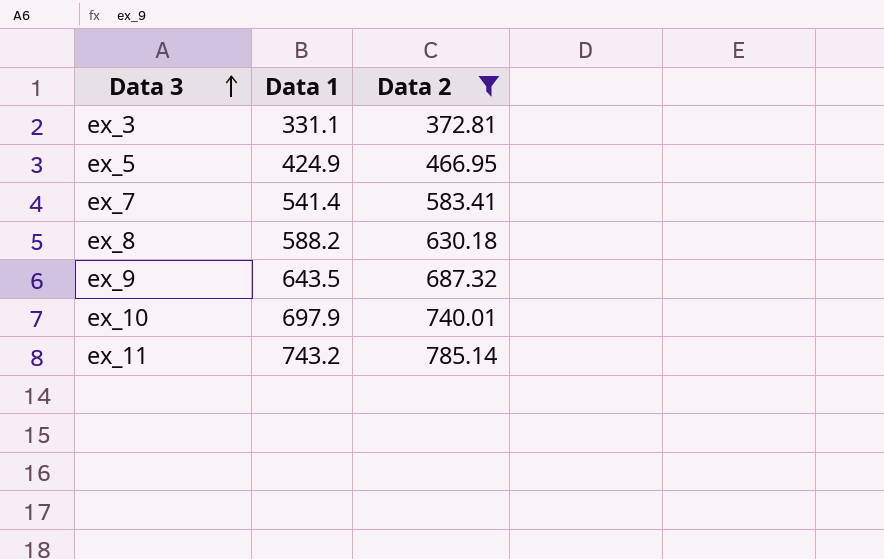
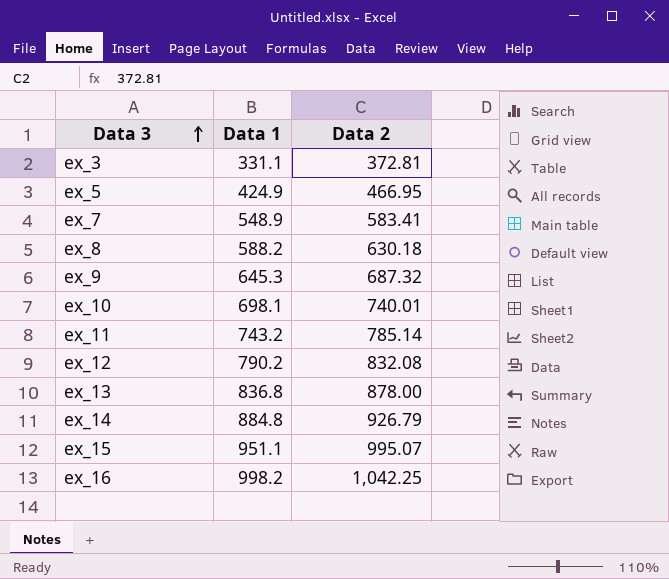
filter: Data 2 <= 785.14 -> none
ex_7 | Data 1: 541.4 -> 548.9
ex_9 | Data 1: 643.5 -> 645.3
ex_10 | Data 1: 697.9 -> 698.1

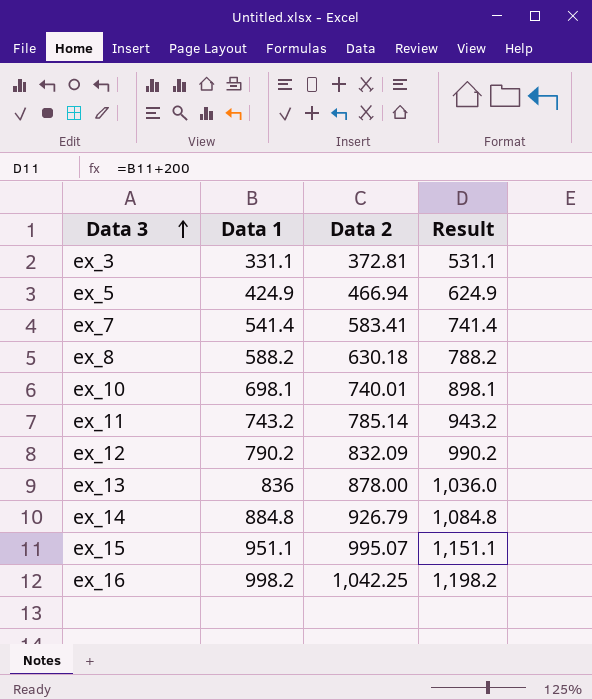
column Result | formula: none -> [Data 1] + 200
row ex_9: 645.3 | 687.32 -> none
ex_5 | Data 2: 466.95 -> 466.94
ex_7 | Data 1: 548.9 -> 541.4
ex_12 | Data 2: 832.08 -> 832.09
ex_13 | Data 1: 836.8 -> 836

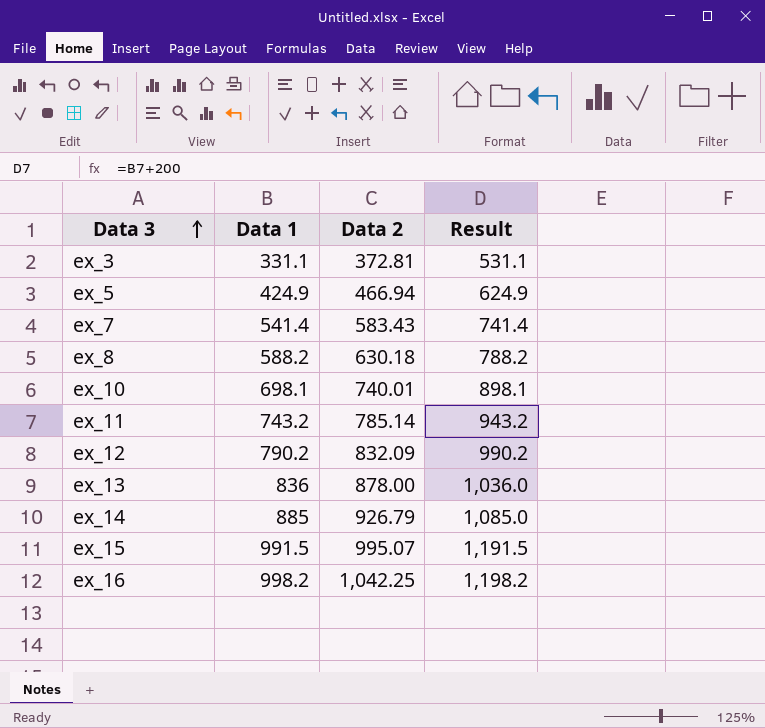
ex_7 | Data 2: 583.41 -> 583.43
ex_14 | Data 1: 884.8 -> 885
ex_14 | Result: 1,084.8 -> 1,085.0
ex_15 | Data 1: 951.1 -> 991.5
ex_15 | Result: 1,151.1 -> 1,191.5

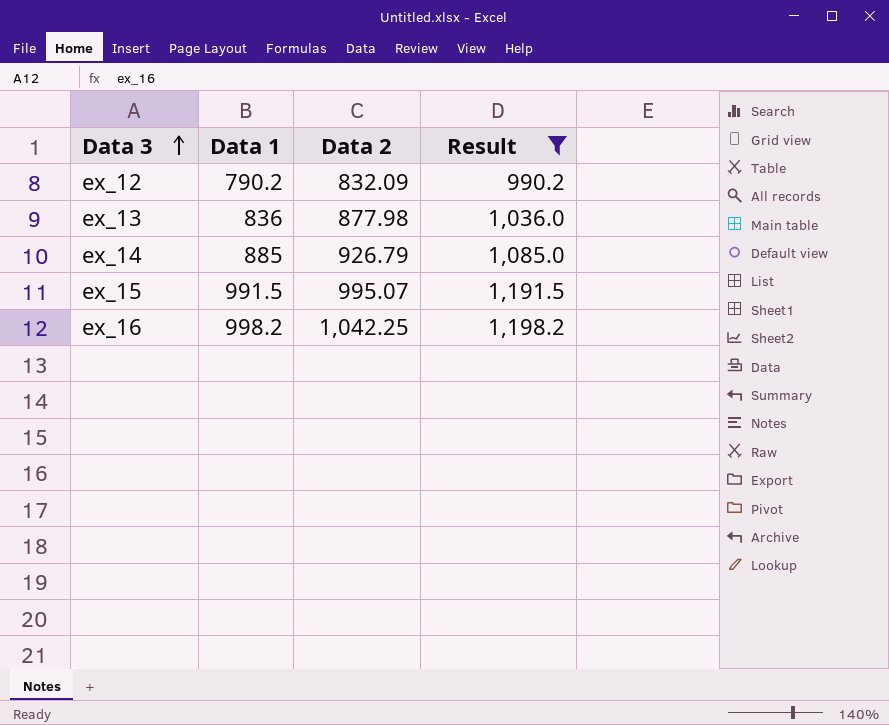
filter: none -> Result >= 990.2
ex_13 | Data 2: 878.00 -> 877.98

